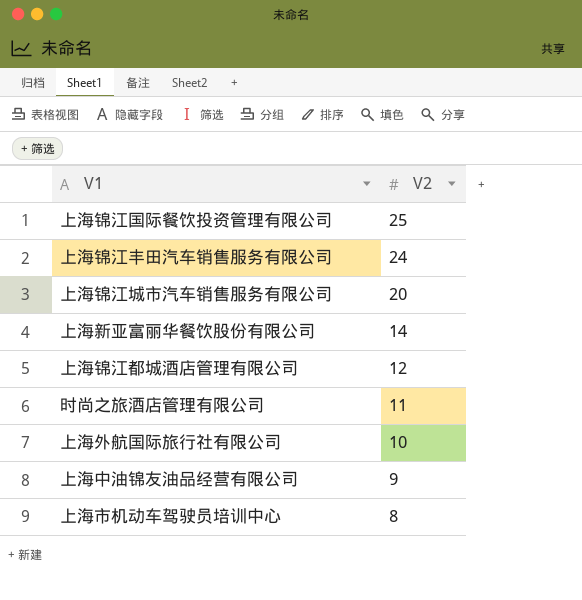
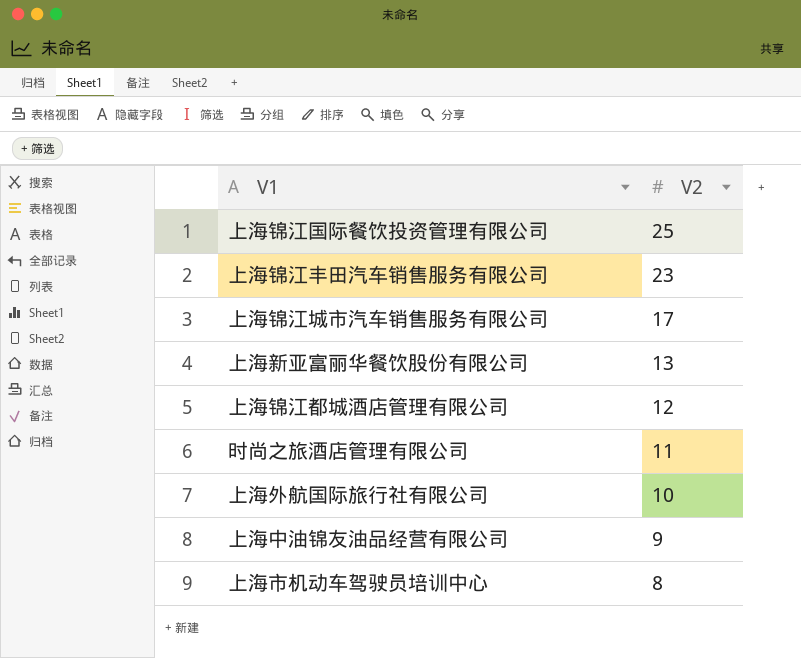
上海锦江丰田汽车销售服务有限公司 | V2: 24 -> 23
上海锦江城市汽车销售服务有限公司 | V2: 20 -> 17
上海新亚富丽华餐饮股份有限公司 | V2: 14 -> 13

